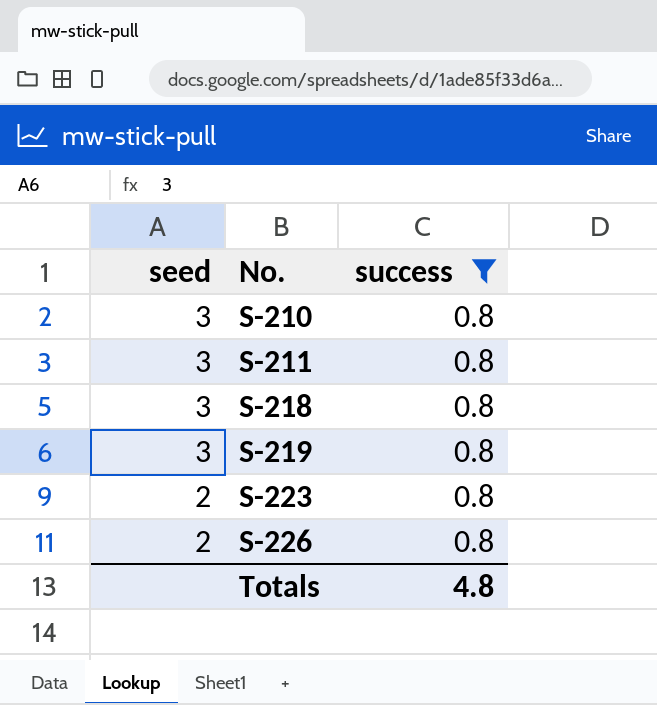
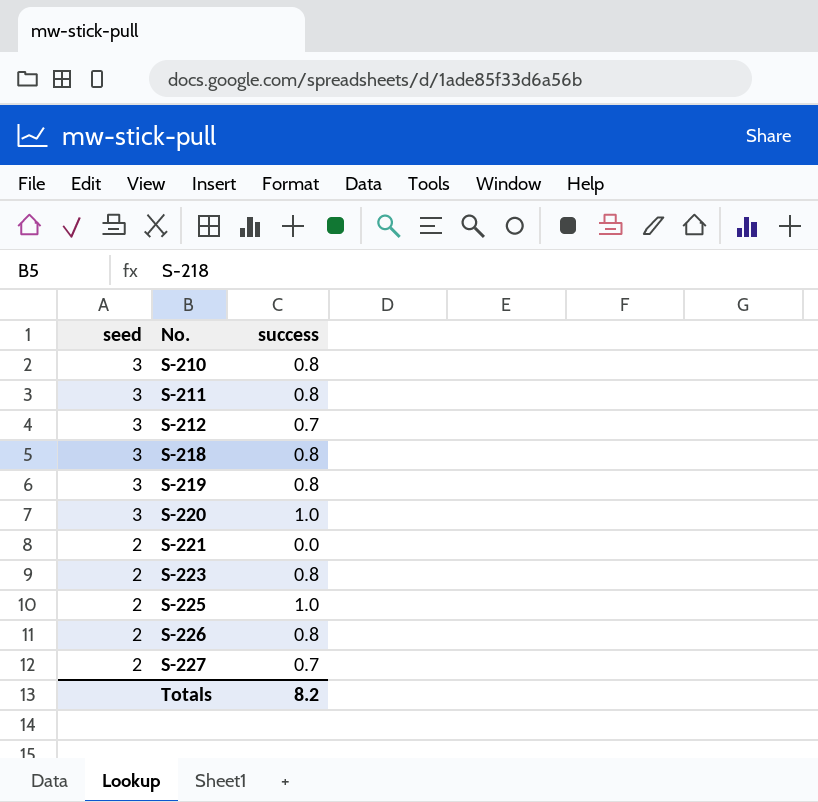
filter: success = 0.8 -> none
Totals | success: 4.8 -> 8.2

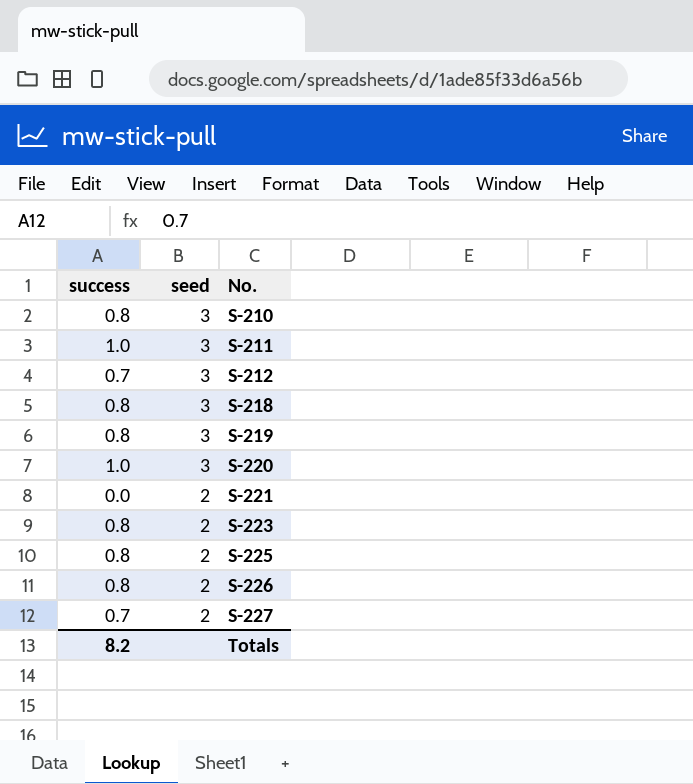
column success | position: 3 -> 1
S-211 | success: 0.8 -> 1.0
S-225 | success: 1.0 -> 0.8

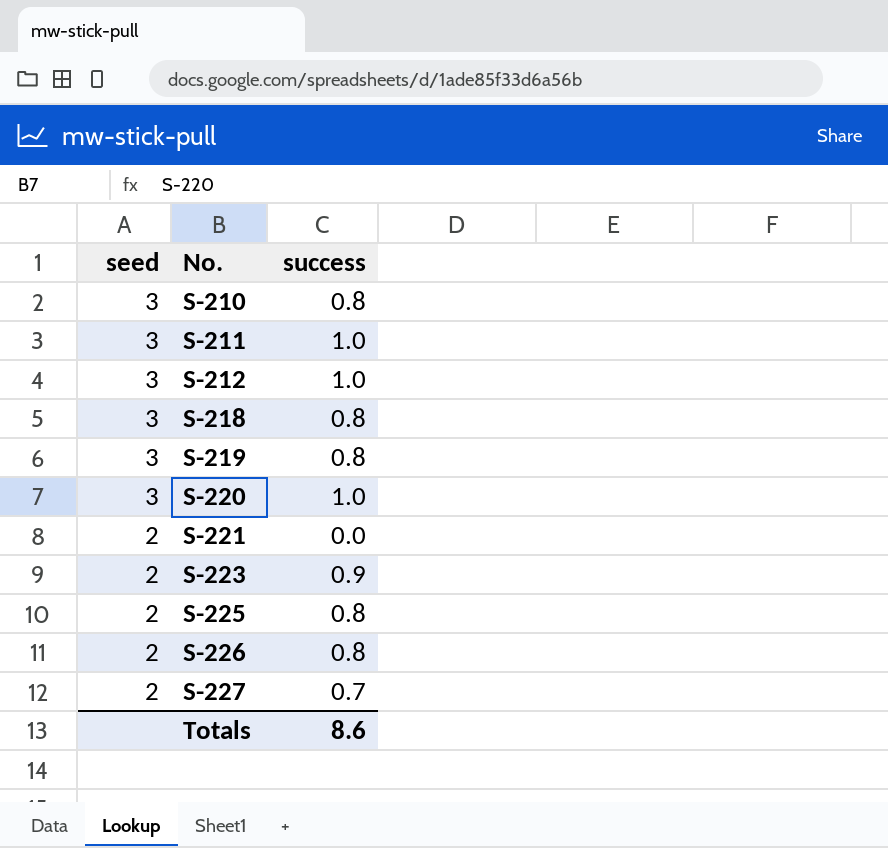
column success | position: 1 -> 3
S-212 | success: 0.7 -> 1.0
S-223 | success: 0.8 -> 0.9
Totals | success: 8.2 -> 8.6

